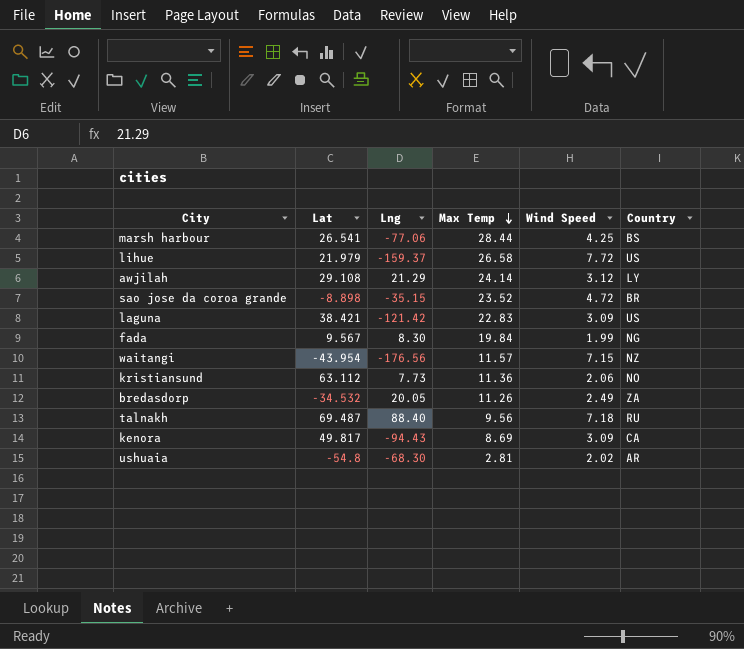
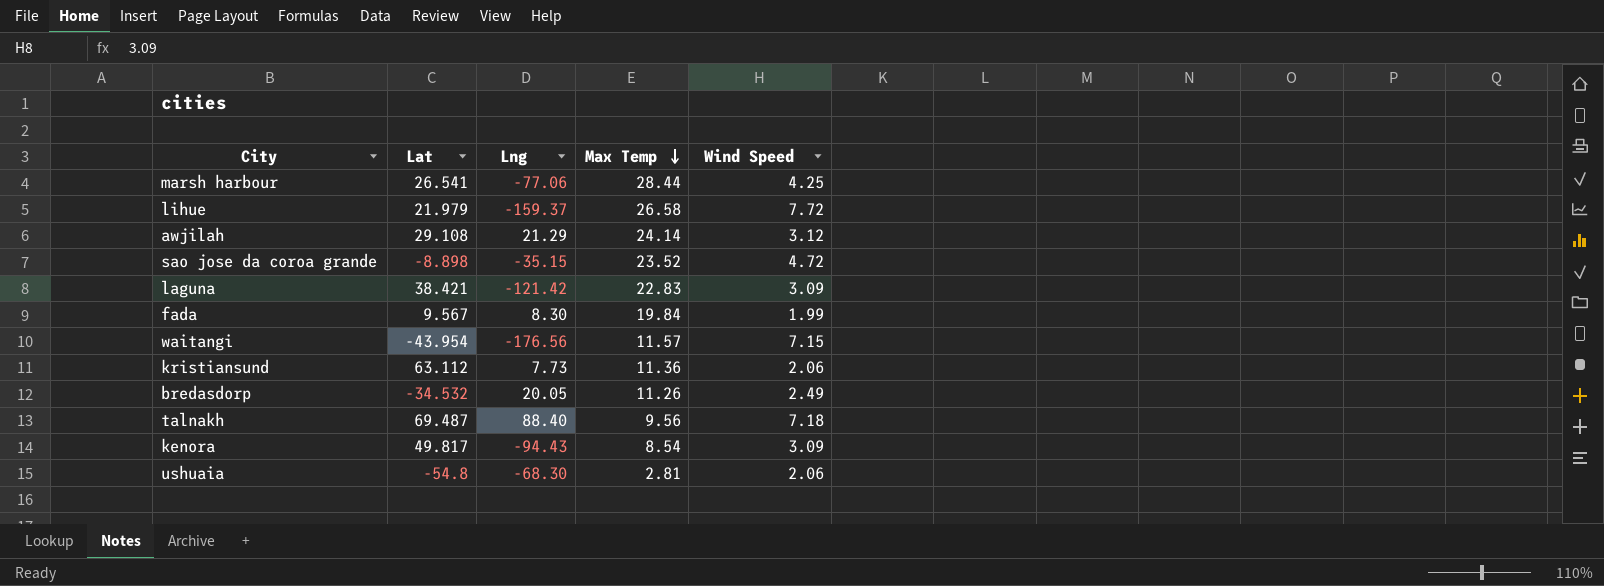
column Country | position: 6 -> none
kenora | Max Temp: 8.69 -> 8.54
ushuaia | Wind Speed: 2.02 -> 2.06

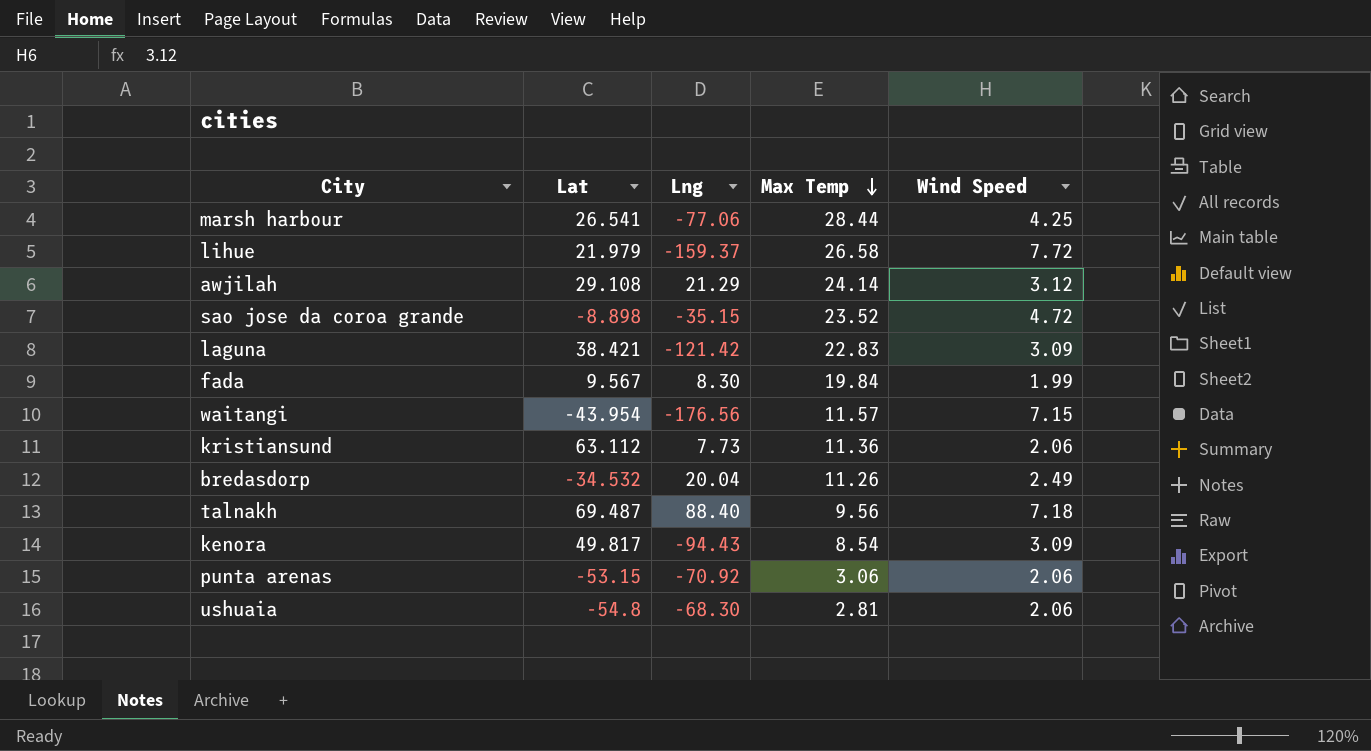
bredasdorp | Lng: 20.05 -> 20.04
row punta arenas: none -> -53.15 | -70.92 | 3.06 | 2.06

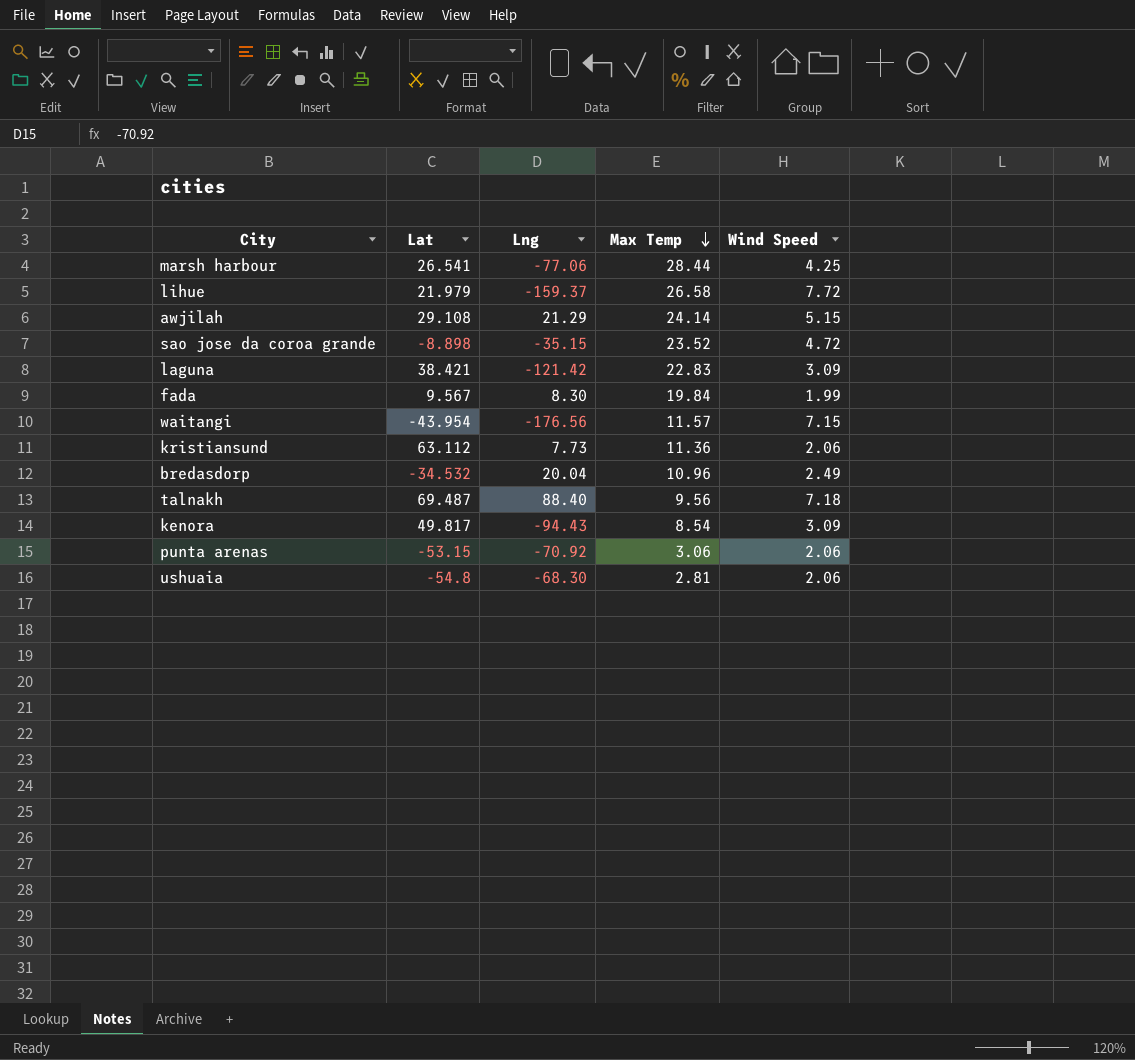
awjilah | Wind Speed: 3.12 -> 5.15
bredasdorp | Max Temp: 11.26 -> 10.96

